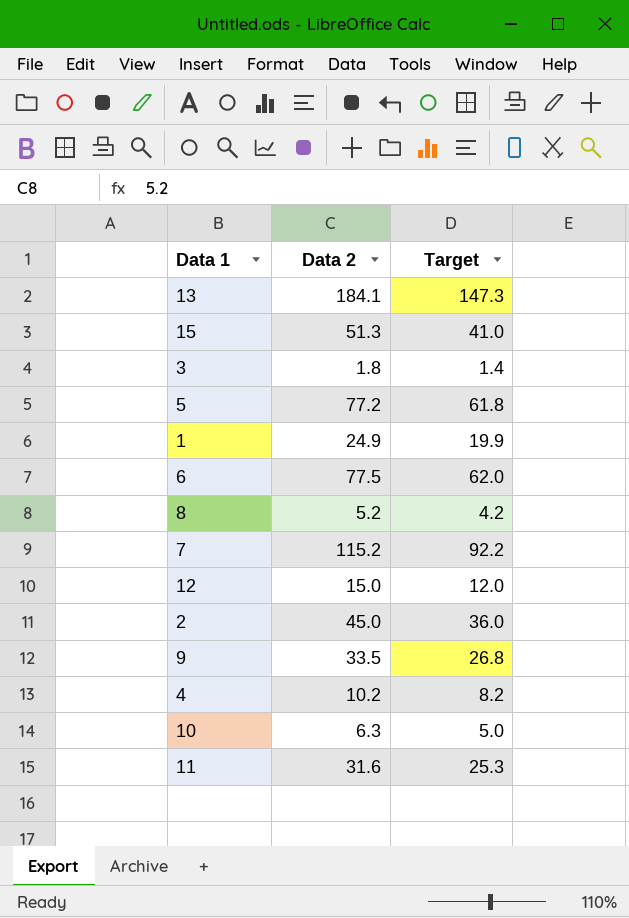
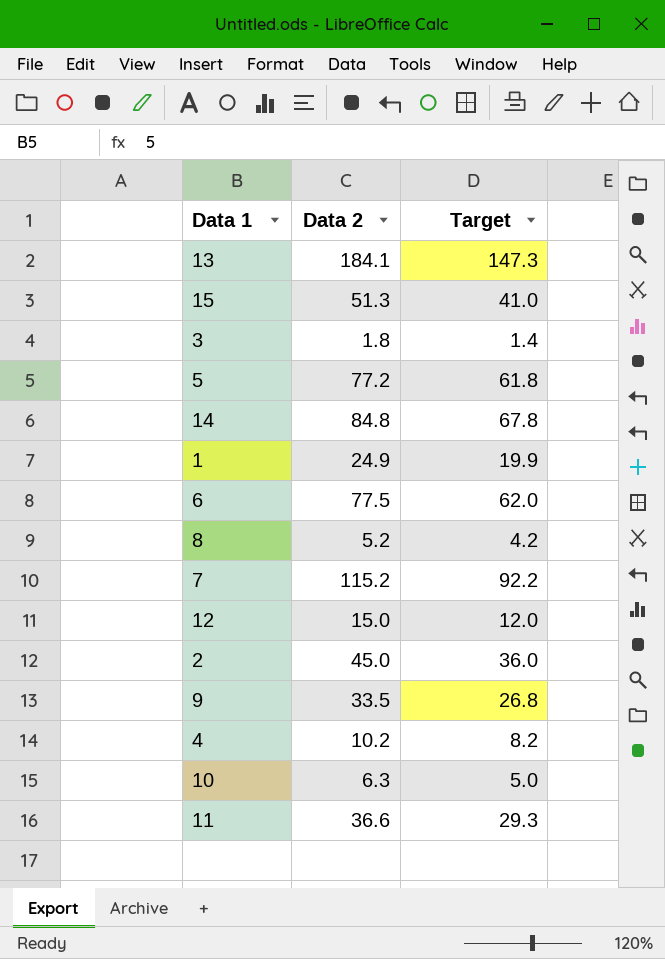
row 14: none -> 84.8 | 67.8
11 | Data 2: 31.6 -> 36.6
11 | Target: 25.3 -> 29.3

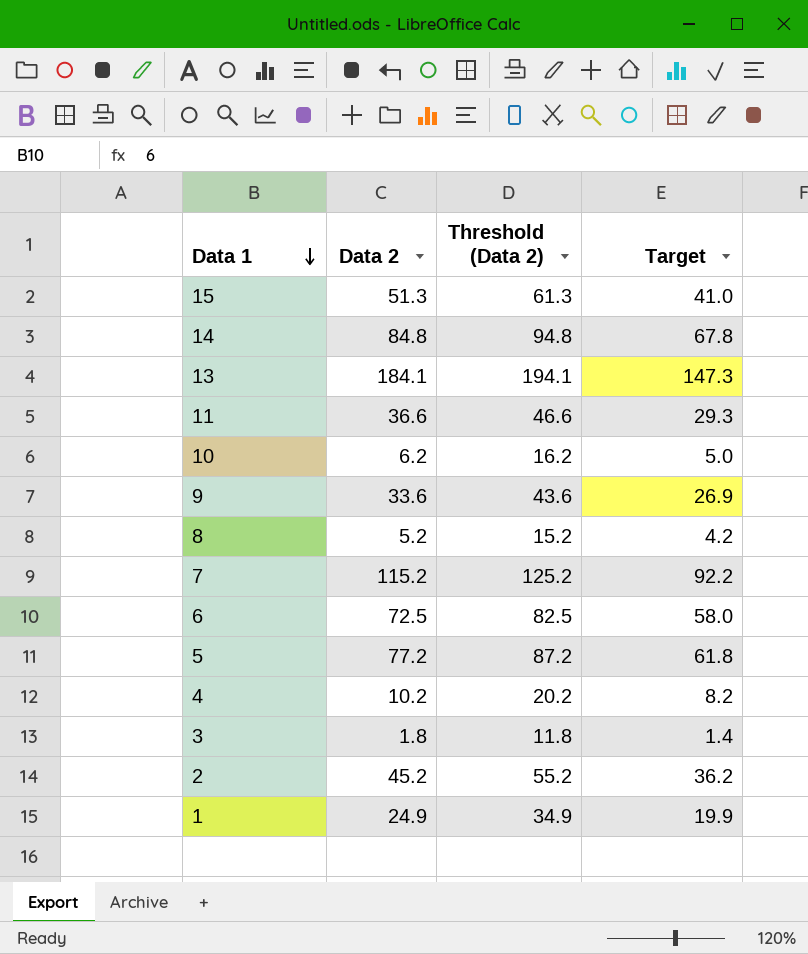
row order: none -> Data 1 descending
column Threshold (Data 2) | formula: none -> [Data 2] + 10
row 12: 15.0 | 12.0 -> none
10 | Data 2: 6.3 -> 6.2
9 | Data 2: 33.5 -> 33.6
9 | Target: 26.8 -> 26.9
6 | Data 2: 77.5 -> 72.5
6 | Target: 62.0 -> 58.0
2 | Data 2: 45.0 -> 45.2
2 | Target: 36.0 -> 36.2

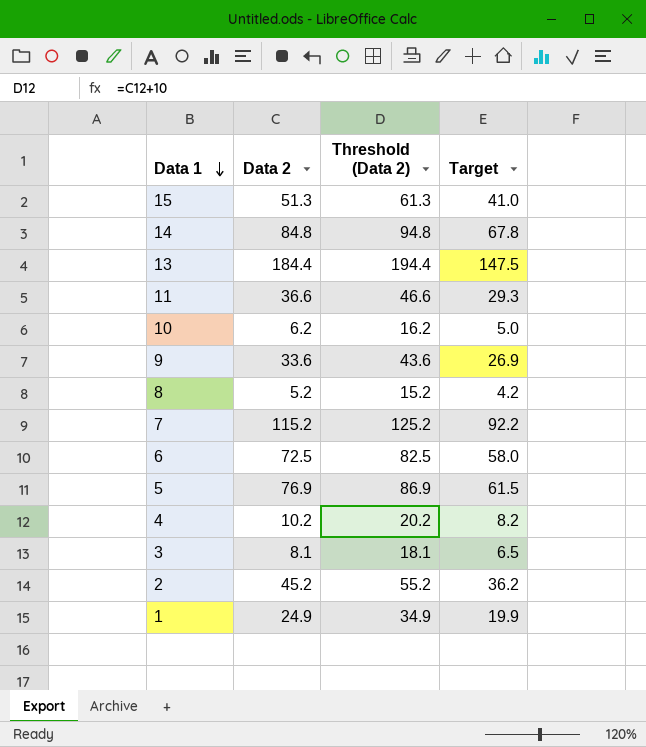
13 | Data 2: 184.1 -> 184.4
13 | Threshold (Data 2): 194.1 -> 194.4
13 | Target: 147.3 -> 147.5
5 | Data 2: 77.2 -> 76.9
5 | Threshold (Data 2): 87.2 -> 86.9
5 | Target: 61.8 -> 61.5
3 | Data 2: 1.8 -> 8.1
3 | Threshold (Data 2): 11.8 -> 18.1
3 | Target: 1.4 -> 6.5

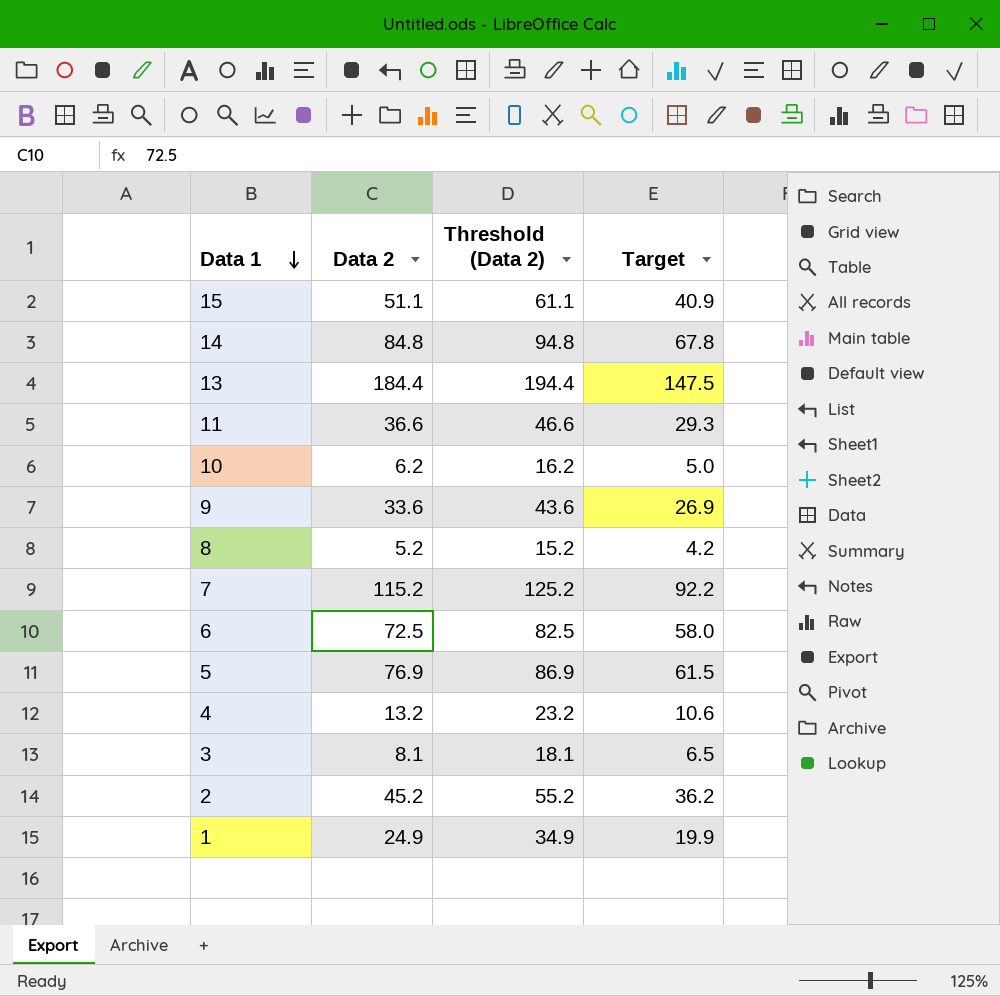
15 | Data 2: 51.3 -> 51.1
15 | Threshold (Data 2): 61.3 -> 61.1
15 | Target: 41.0 -> 40.9
4 | Data 2: 10.2 -> 13.2
4 | Threshold (Data 2): 20.2 -> 23.2
4 | Target: 8.2 -> 10.6

